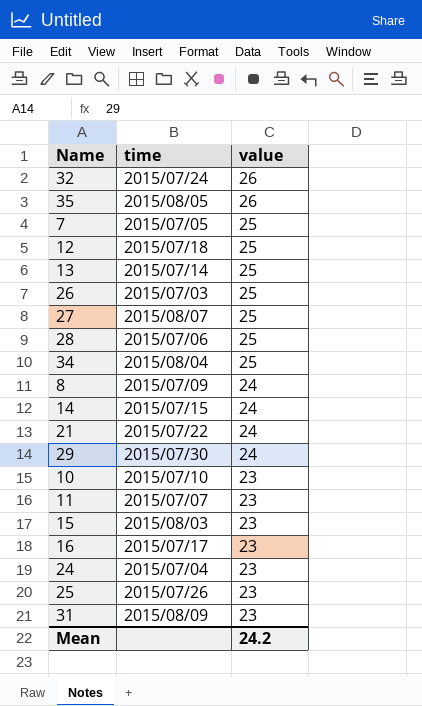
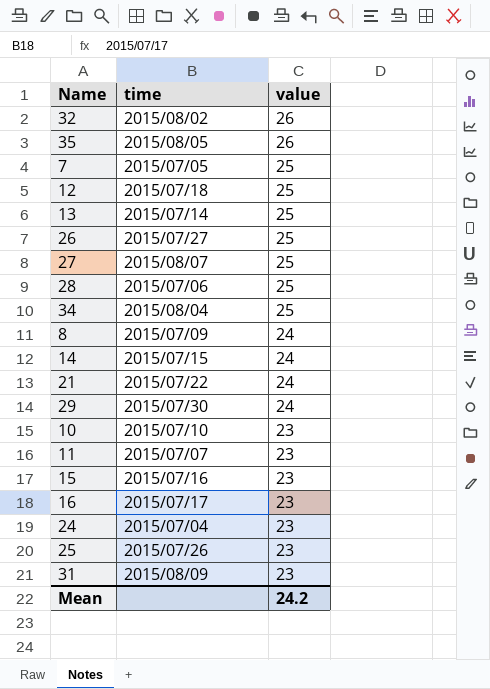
32 | time: 2015/07/24 -> 2015/08/02
26 | time: 2015/07/03 -> 2015/07/27
15 | time: 2015/08/03 -> 2015/07/16

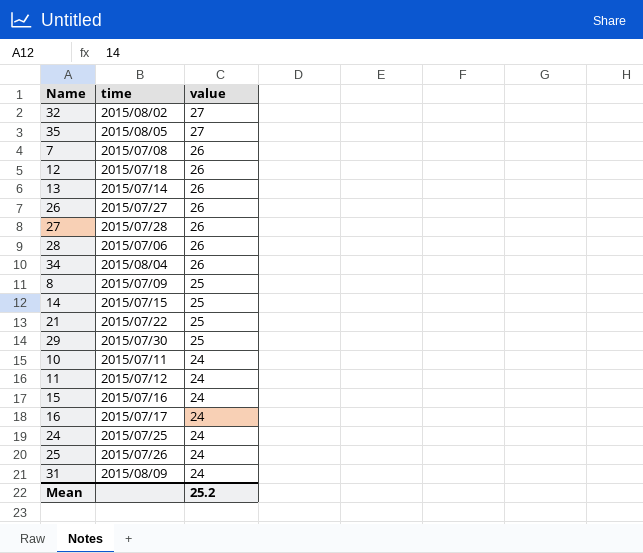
32 | value: 26 -> 27
35 | value: 26 -> 27
7 | time: 2015/07/05 -> 2015/07/08
7 | value: 25 -> 26
12 | value: 25 -> 26
13 | value: 25 -> 26
26 | value: 25 -> 26
27 | time: 2015/08/07 -> 2015/07/28
27 | value: 25 -> 26
28 | value: 25 -> 26
34 | value: 25 -> 26
8 | value: 24 -> 25
14 | value: 24 -> 25
21 | value: 24 -> 25
29 | value: 24 -> 25
10 | time: 2015/07/10 -> 2015/07/11
10 | value: 23 -> 24
11 | time: 2015/07/07 -> 2015/07/12
11 | value: 23 -> 24
15 | value: 23 -> 24
16 | value: 23 -> 24
24 | time: 2015/07/04 -> 2015/07/25
24 | value: 23 -> 24
25 | value: 23 -> 24
31 | value: 23 -> 24
Mean | value: 24.2 -> 25.2

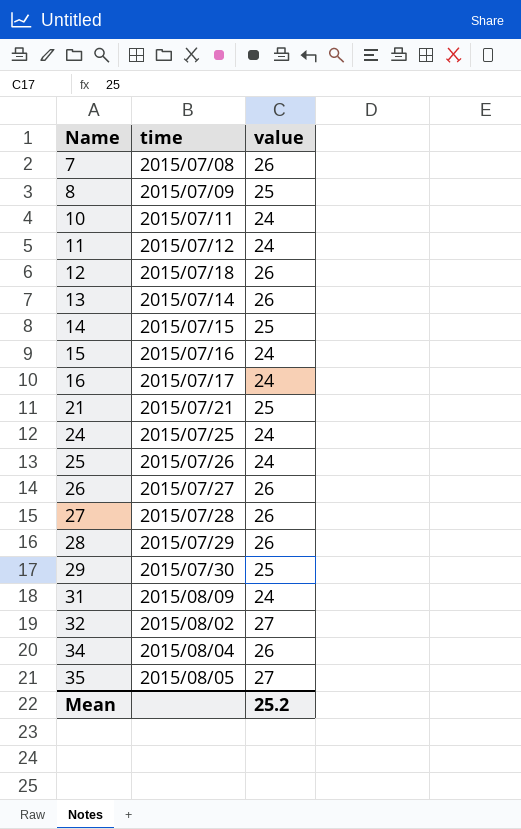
row order: value descending -> Name ascending
21 | time: 2015/07/22 -> 2015/07/21
28 | time: 2015/07/06 -> 2015/07/29

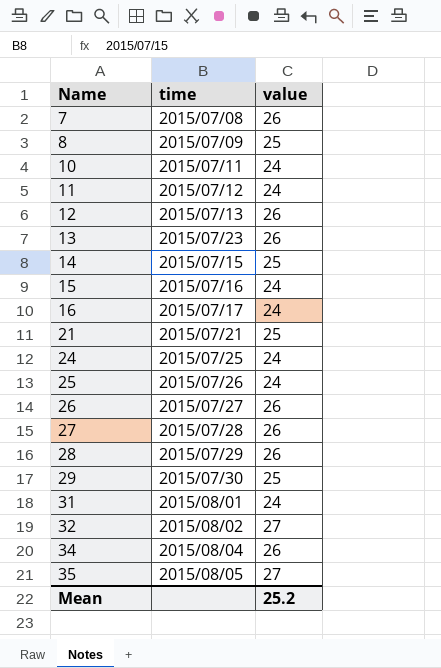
12 | time: 2015/07/18 -> 2015/07/13
13 | time: 2015/07/14 -> 2015/07/23
31 | time: 2015/08/09 -> 2015/08/01

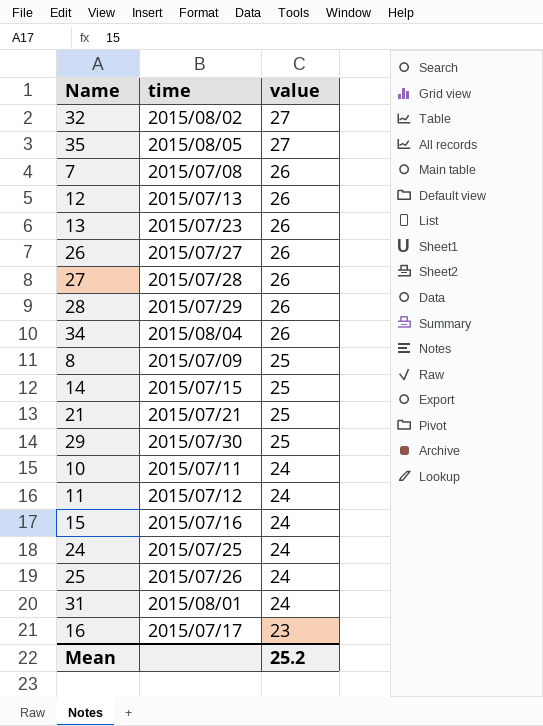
row order: Name ascending -> value descending
16 | value: 24 -> 23

